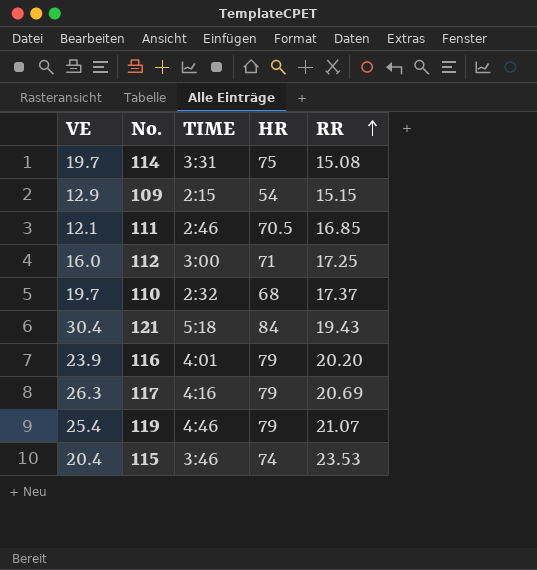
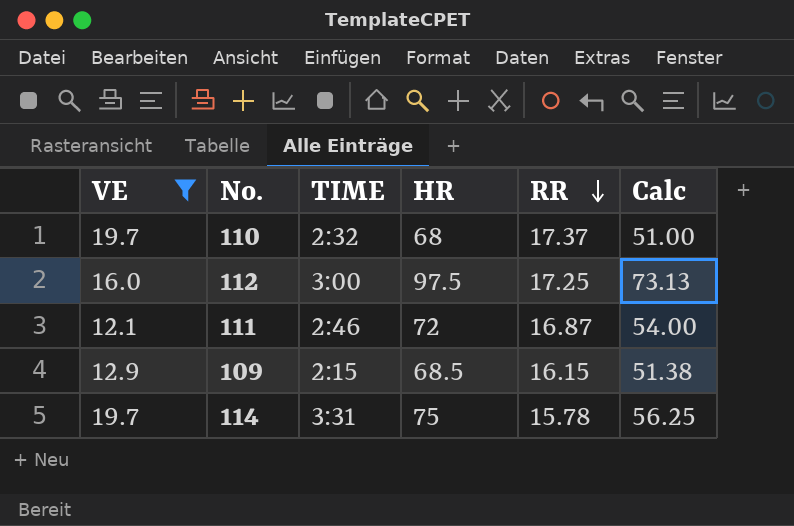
filter: none -> VE <= 19.7
row order: RR ascending -> RR descending
column Calc | formula: none -> [HR] * 0.75
112 | HR: 71 -> 97.5
111 | HR: 70.5 -> 72
111 | RR: 16.85 -> 16.87
109 | HR: 54 -> 68.5
109 | RR: 15.15 -> 16.15
114 | RR: 15.08 -> 15.78

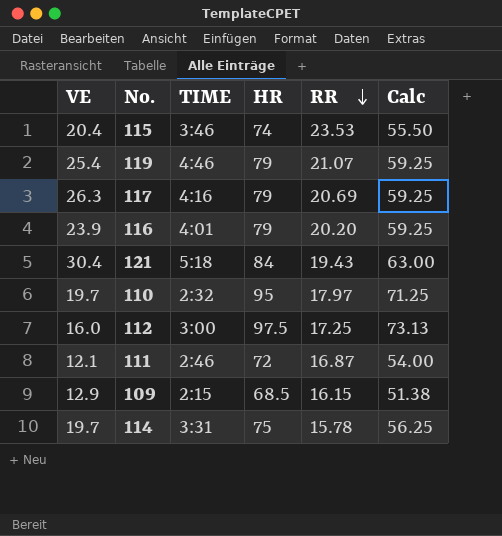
filter: VE <= 19.7 -> none
110 | HR: 68 -> 95
110 | RR: 17.37 -> 17.97
110 | Calc: 51.00 -> 71.25

